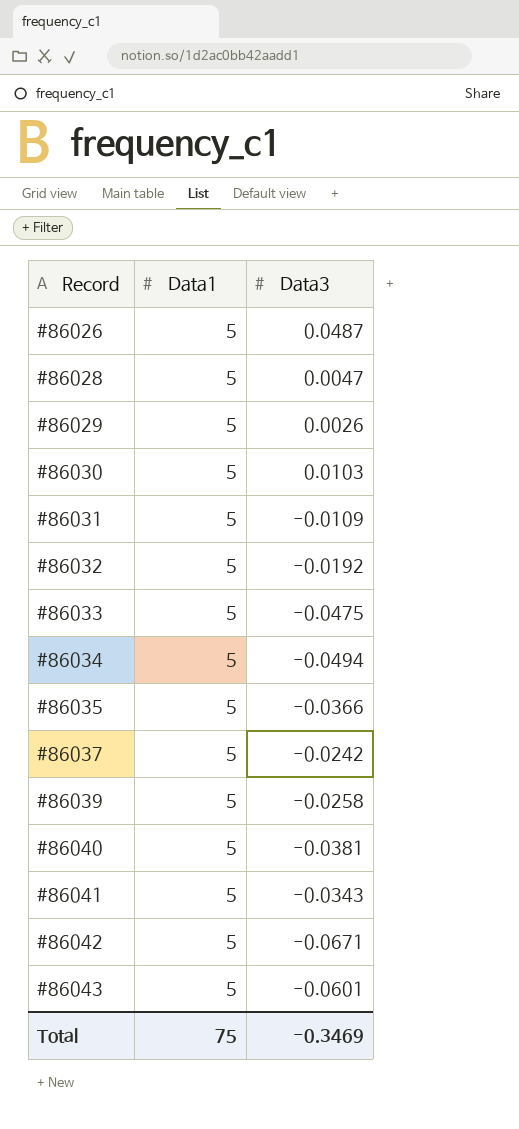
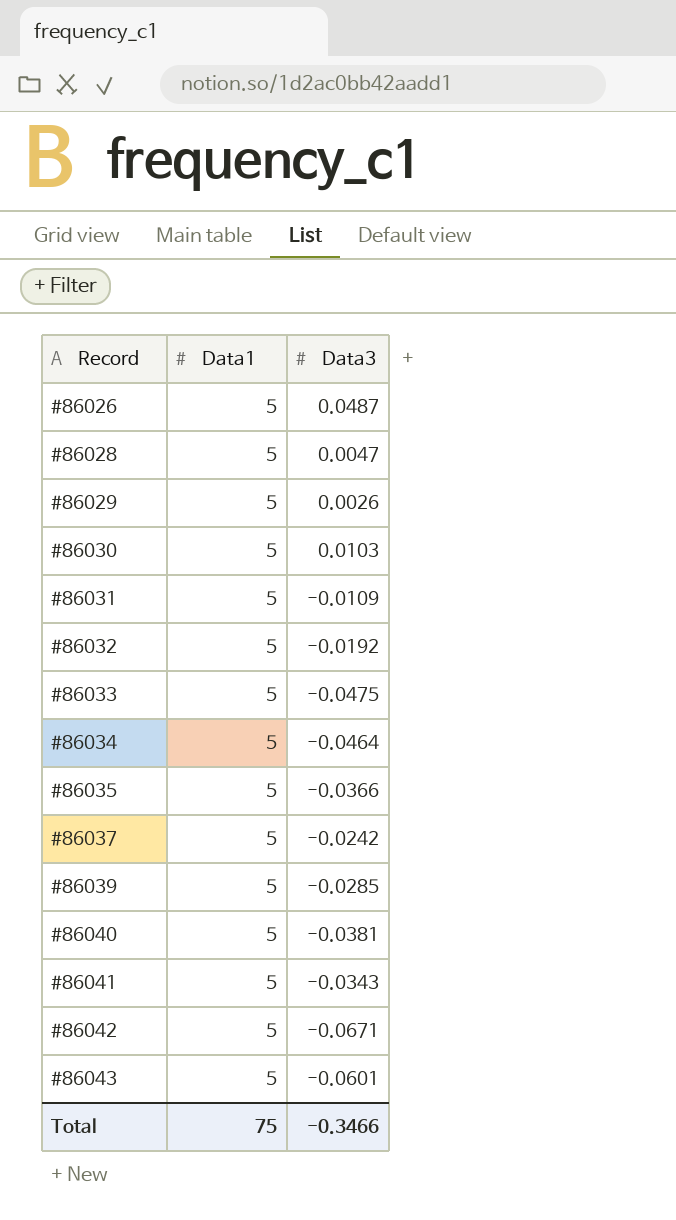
#86034 | Data3: -0.0494 -> -0.0464
#86039 | Data3: -0.0258 -> -0.0285
Total | Data3: -0.3469 -> -0.3466

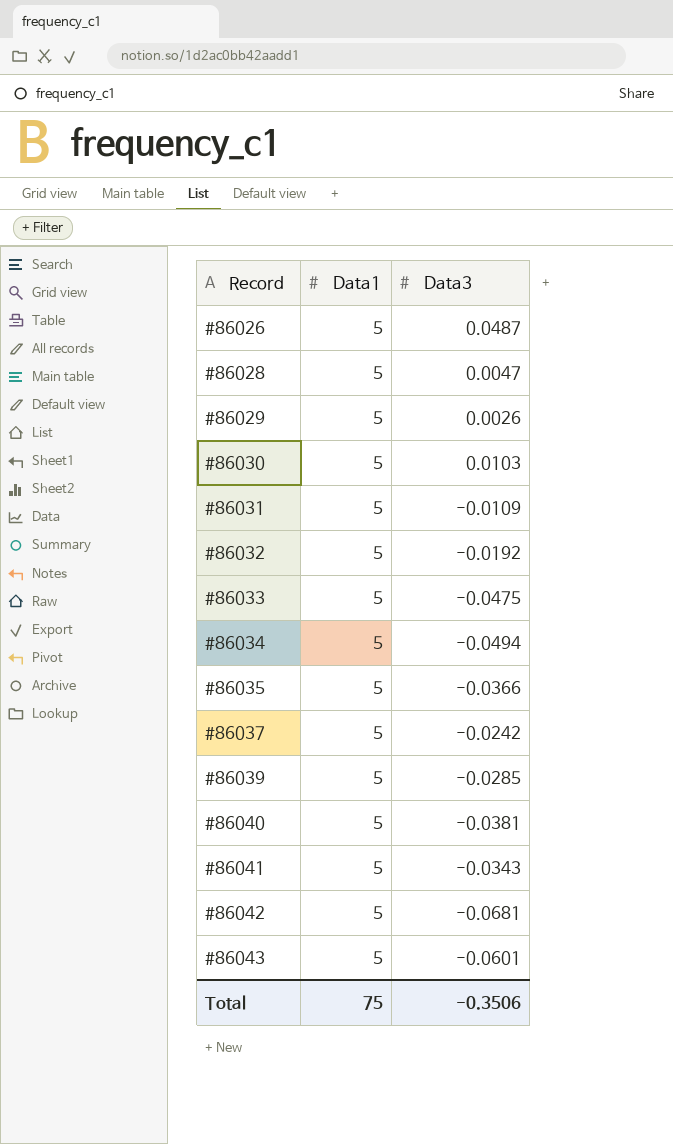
#86034 | Data3: -0.0464 -> -0.0494
#86042 | Data3: -0.0671 -> -0.0681
Total | Data3: -0.3466 -> -0.3506

